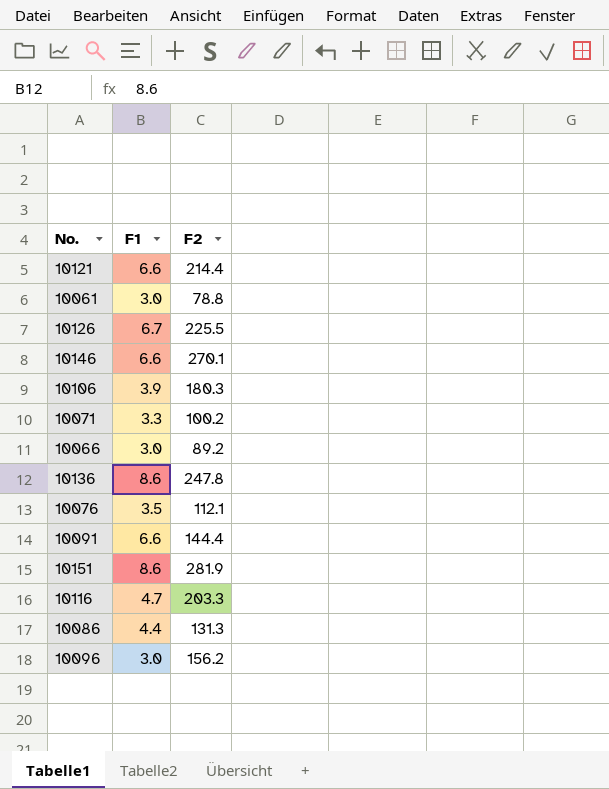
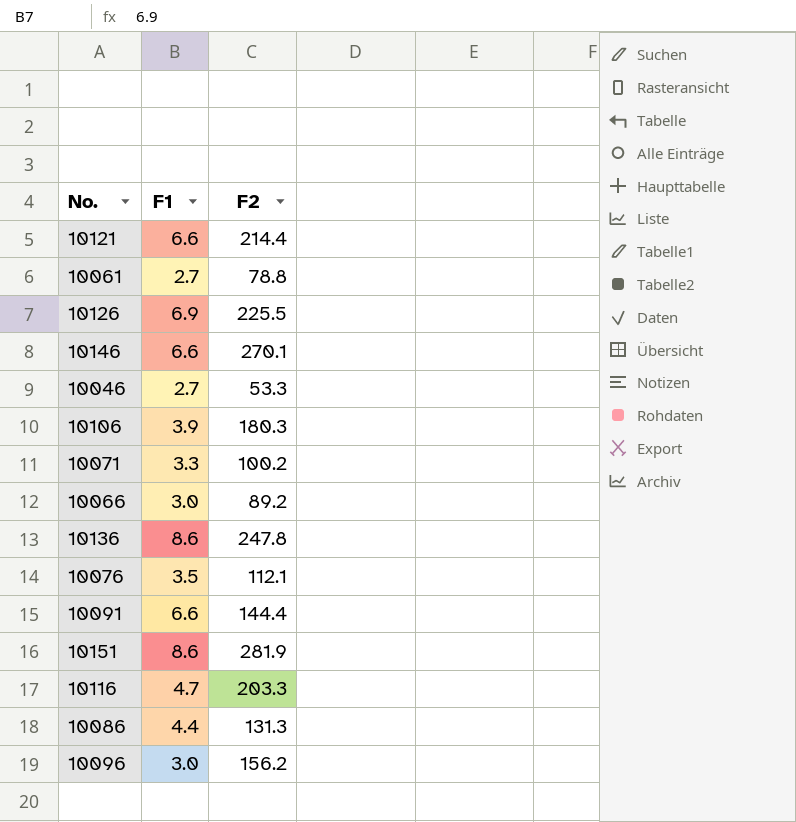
10061 | F1: 3.0 -> 2.7
10126 | F1: 6.7 -> 6.9
row 10046: none -> 2.7 | 53.3

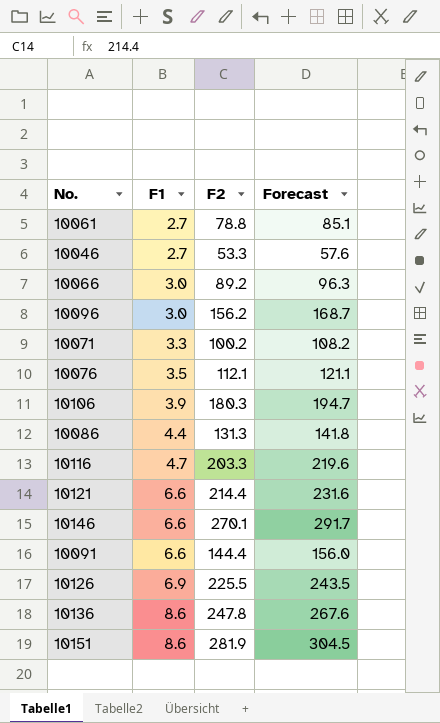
row order: none -> F1 ascending
column Forecast | formula: none -> [F2] * 1.08

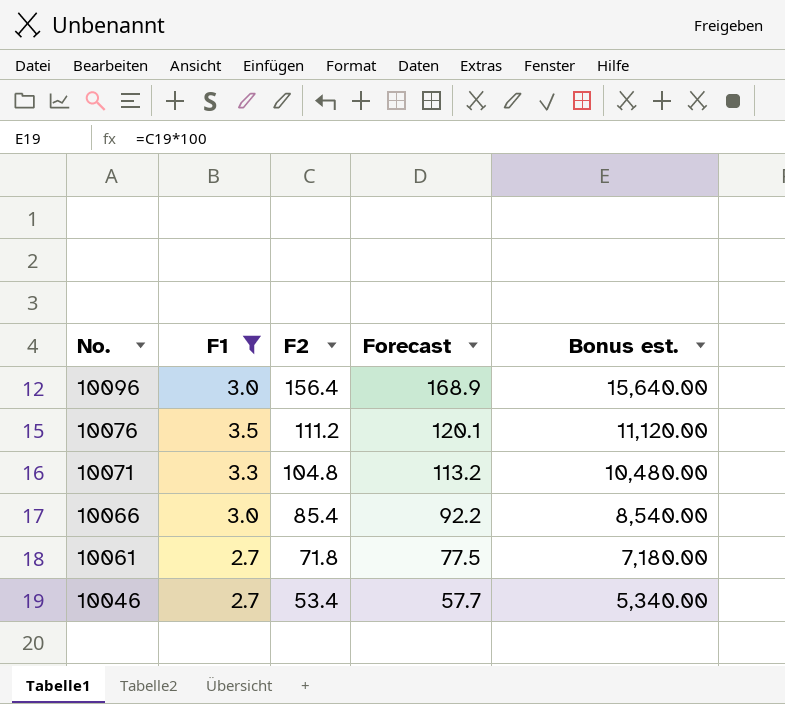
filter: none -> F1 <= 3.5
row order: F1 ascending -> No. descending
column Bonus est. | formula: none -> [F2] * 100
10096 | F2: 156.2 -> 156.4
10096 | Forecast: 168.7 -> 168.9
10076 | F2: 112.1 -> 111.2
10076 | Forecast: 121.1 -> 120.1
10071 | F2: 100.2 -> 104.8
10071 | Forecast: 108.2 -> 113.2
10066 | F2: 89.2 -> 85.4
10066 | Forecast: 96.3 -> 92.2
10061 | F2: 78.8 -> 71.8
10061 | Forecast: 85.1 -> 77.5
10046 | F2: 53.3 -> 53.4
10046 | Forecast: 57.6 -> 57.7

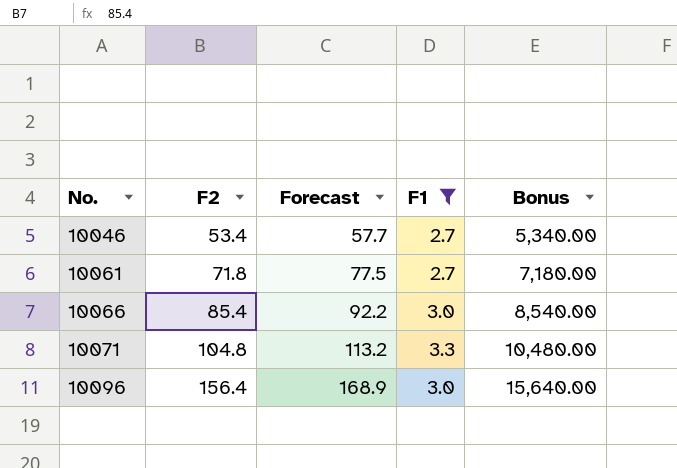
row order: No. descending -> No. ascending
column F1 | position: 2 -> 4
column name: Bonus est. -> Bonus
row 10076: 3.5 | 111.2 | 120.1 | 11,120.00 -> none

